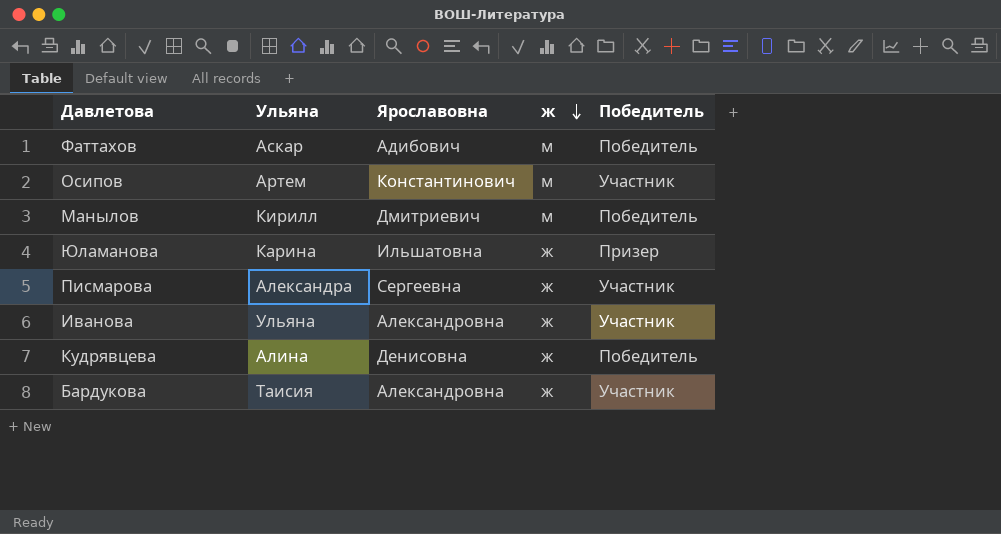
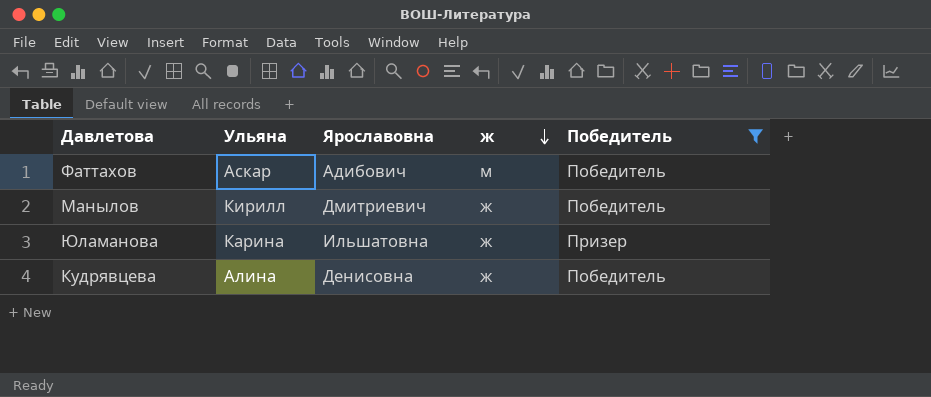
filter: none -> Победитель != Участник
Манылов | ж: м -> ж

